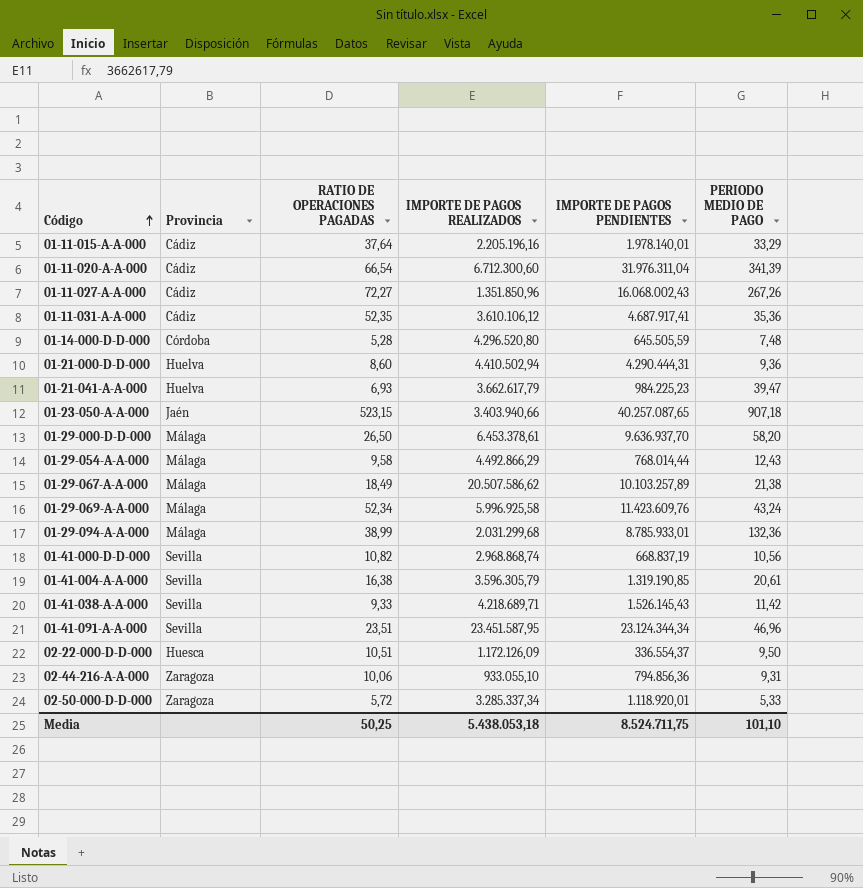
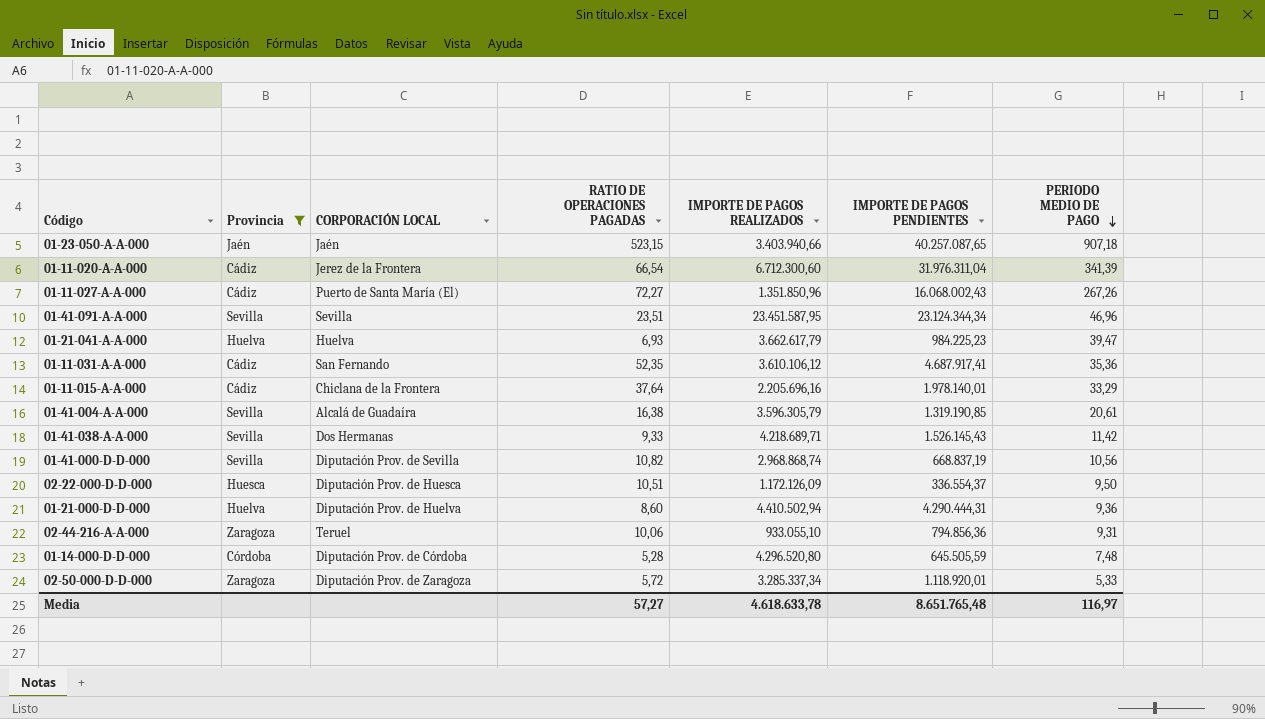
filter: none -> Provincia != Málaga
row order: Código ascending -> PERIODO MEDIO DE PAGO descending
column CORPORACIÓN LOCAL | position: none -> 3
01-11-015-A-A-000 | IMPORTE DE PAGOS REALIZADOS: 2.205.196,16 -> 2.205.696,16
Media | RATIO DE OPERACIONES PAGADAS: 50,25 -> 57,27
Media | IMPORTE DE PAGOS REALIZADOS: 5.438.053,18 -> 4.618.633,78
Media | IMPORTE DE PAGOS PENDIENTES: 8.524.711,75 -> 8.651.765,48
Media | PERIODO MEDIO DE PAGO: 101,10 -> 116,97

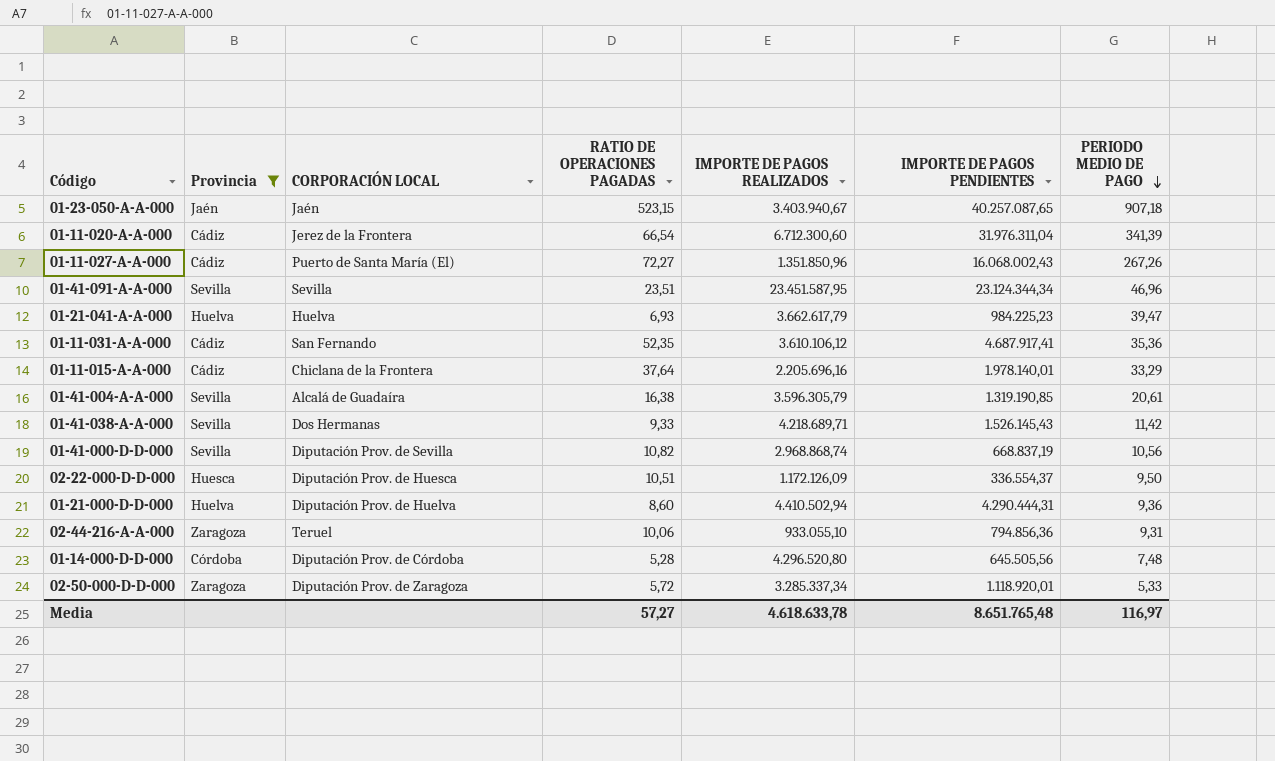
01-23-050-A-A-000 | IMPORTE DE PAGOS REALIZADOS: 3.403.940,66 -> 3.403.940,67
01-14-000-D-D-000 | IMPORTE DE PAGOS PENDIENTES: 645.505,59 -> 645.505,56

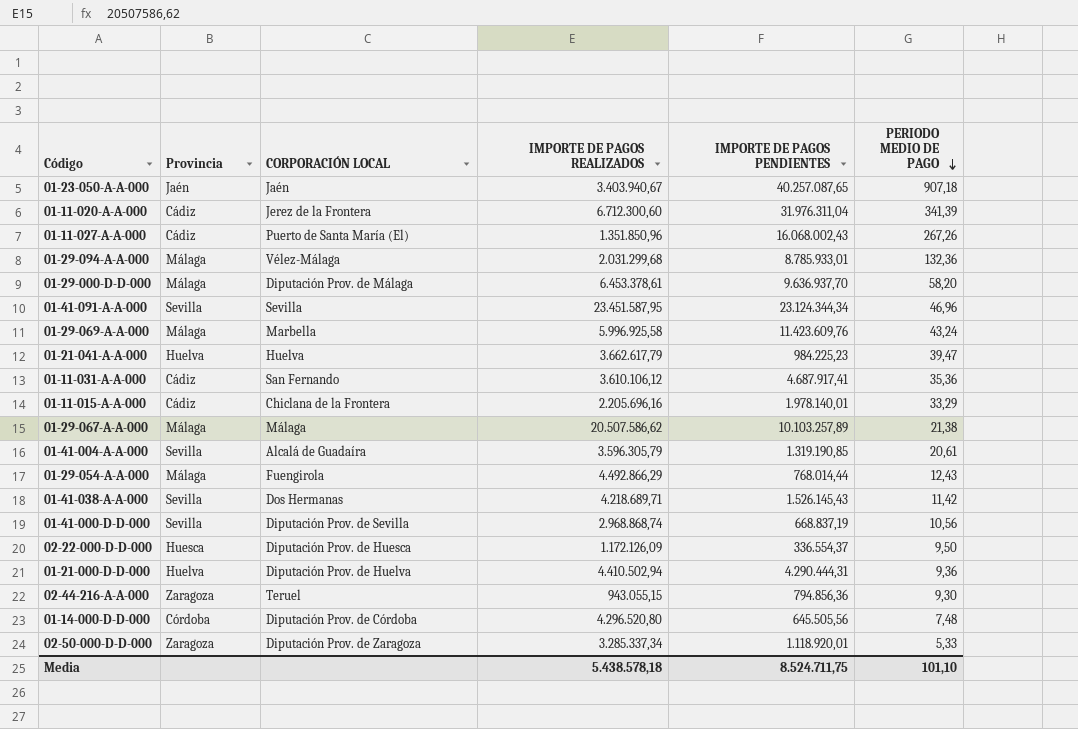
filter: Provincia != Málaga -> none
column RATIO DE OPERACIONES PAGADAS | position: 4 -> none
02-44-216-A-A-000 | IMPORTE DE PAGOS REALIZADOS: 933.055,10 -> 943.055,15
02-44-216-A-A-000 | PERIODO MEDIO DE PAGO: 9,31 -> 9,30
Media | IMPORTE DE PAGOS REALIZADOS: 4.618.633,78 -> 5.438.578,18
Media | IMPORTE DE PAGOS PENDIENTES: 8.651.765,48 -> 8.524.711,75
Media | PERIODO MEDIO DE PAGO: 116,97 -> 101,10

